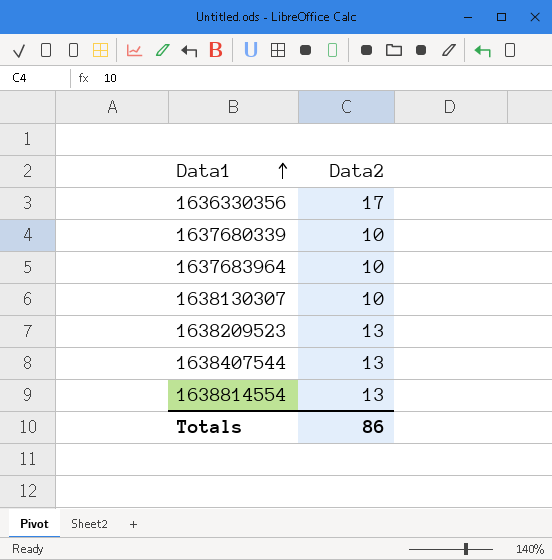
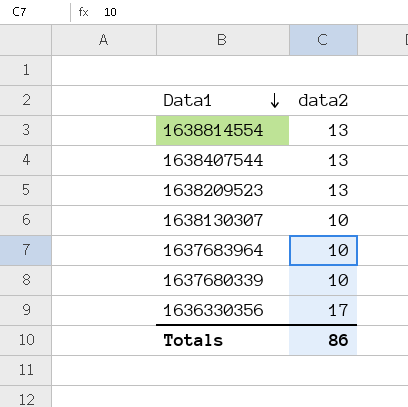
row order: Data1 ascending -> Data1 descending
column name: Data2 -> data2

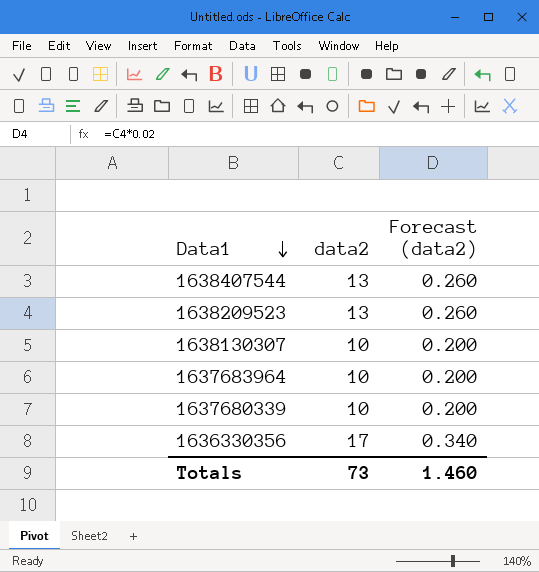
column Forecast (data2) | formula: none -> [data2] * 0.02
row 1638814554: 13 -> none
Totals | data2: 86 -> 73

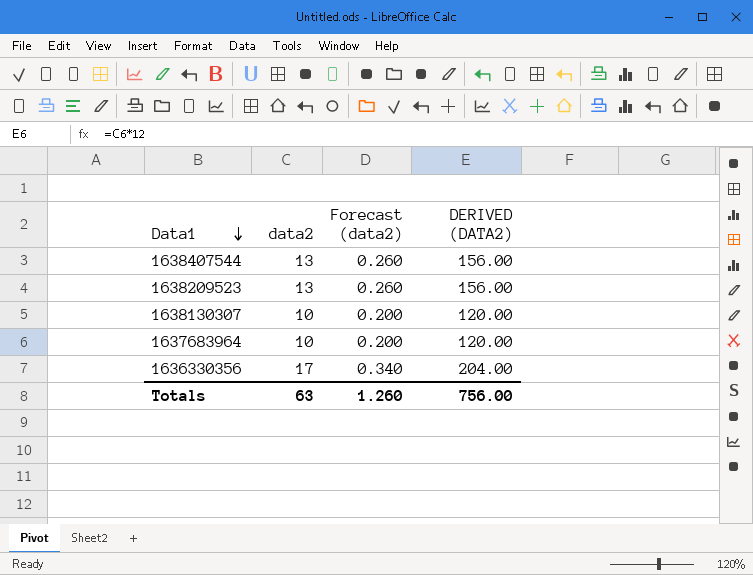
column DERIVED (DATA2) | formula: none -> [data2] * 12
row 1637680339: 10 | 0.200 -> none
Totals | data2: 73 -> 63
Totals | Forecast (data2): 1.460 -> 1.260

